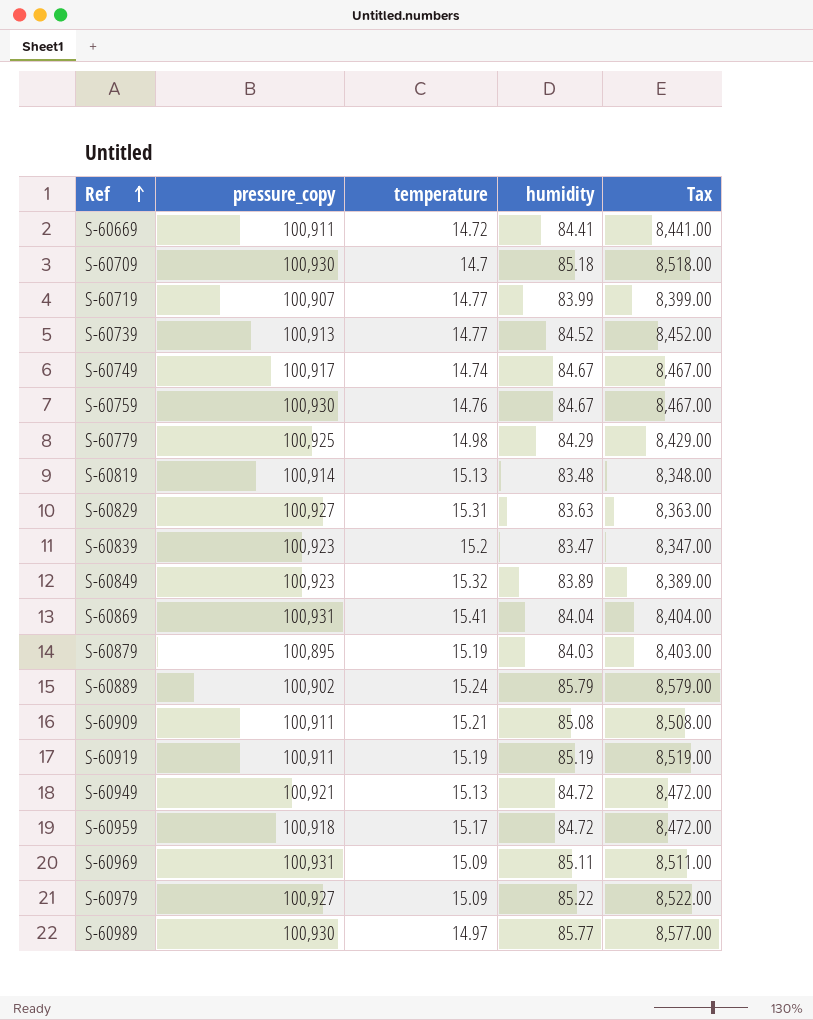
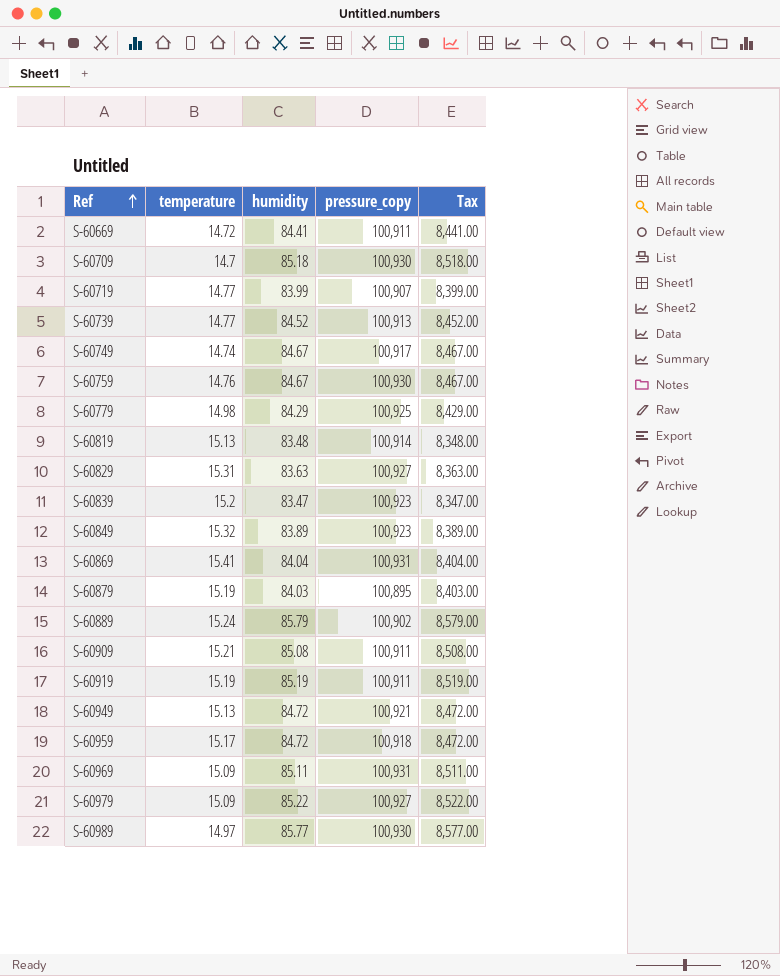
column pressure_copy | position: 2 -> 4

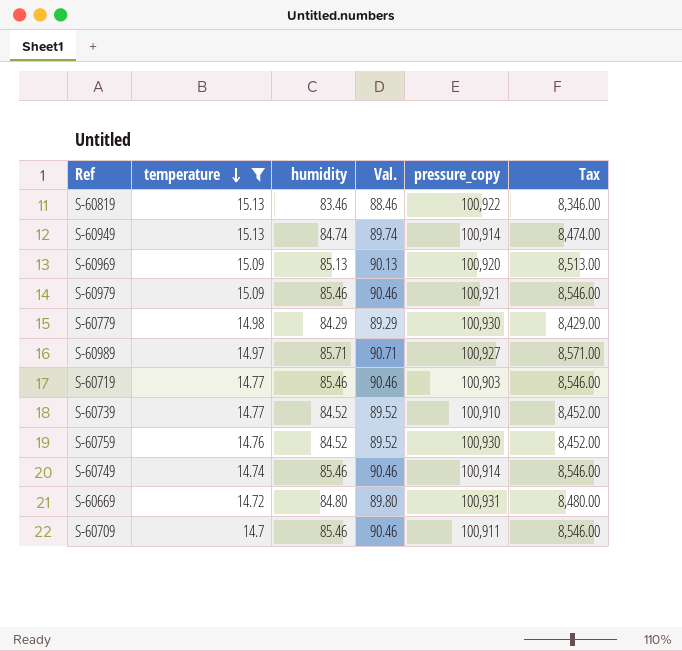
filter: none -> temperature <= 15.13
row order: Ref ascending -> temperature descending
column Val. | formula: none -> [humidity] + 5
S-60819 | humidity: 83.48 -> 83.46
S-60819 | pressure_copy: 100,914 -> 100,922
S-60819 | Tax: 8,348.00 -> 8,346.00
S-60949 | humidity: 84.72 -> 84.74
S-60949 | pressure_copy: 100,921 -> 100,914
S-60949 | Tax: 8,472.00 -> 8,474.00
S-60969 | humidity: 85.11 -> 85.13
S-60969 | pressure_copy: 100,931 -> 100,920
S-60969 | Tax: 8,511.00 -> 8,513.00
S-60979 | humidity: 85.22 -> 85.46
S-60979 | pressure_copy: 100,927 -> 100,921
S-60979 | Tax: 8,522.00 -> 8,546.00
S-60779 | pressure_copy: 100,925 -> 100,930
S-60989 | humidity: 85.77 -> 85.71
S-60989 | pressure_copy: 100,930 -> 100,927
S-60989 | Tax: 8,577.00 -> 8,571.00
S-60719 | humidity: 83.99 -> 85.46
S-60719 | pressure_copy: 100,907 -> 100,903
S-60719 | Tax: 8,399.00 -> 8,546.00
S-60739 | pressure_copy: 100,913 -> 100,910
S-60759 | humidity: 84.67 -> 84.52
S-60759 | Tax: 8,467.00 -> 8,452.00
S-60749 | humidity: 84.67 -> 85.46
S-60749 | pressure_copy: 100,917 -> 100,914
S-60749 | Tax: 8,467.00 -> 8,546.00
S-60669 | humidity: 84.41 -> 84.80
S-60669 | pressure_copy: 100,911 -> 100,931
S-60669 | Tax: 8,441.00 -> 8,480.00
S-60709 | humidity: 85.18 -> 85.46
S-60709 | pressure_copy: 100,930 -> 100,911
S-60709 | Tax: 8,518.00 -> 8,546.00

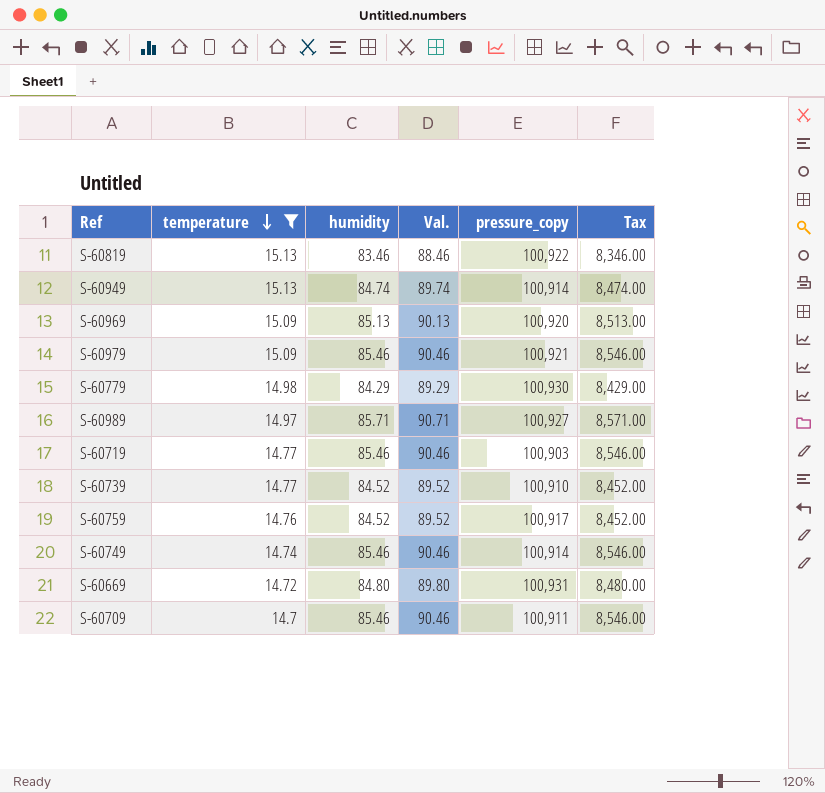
S-60759 | pressure_copy: 100,930 -> 100,917

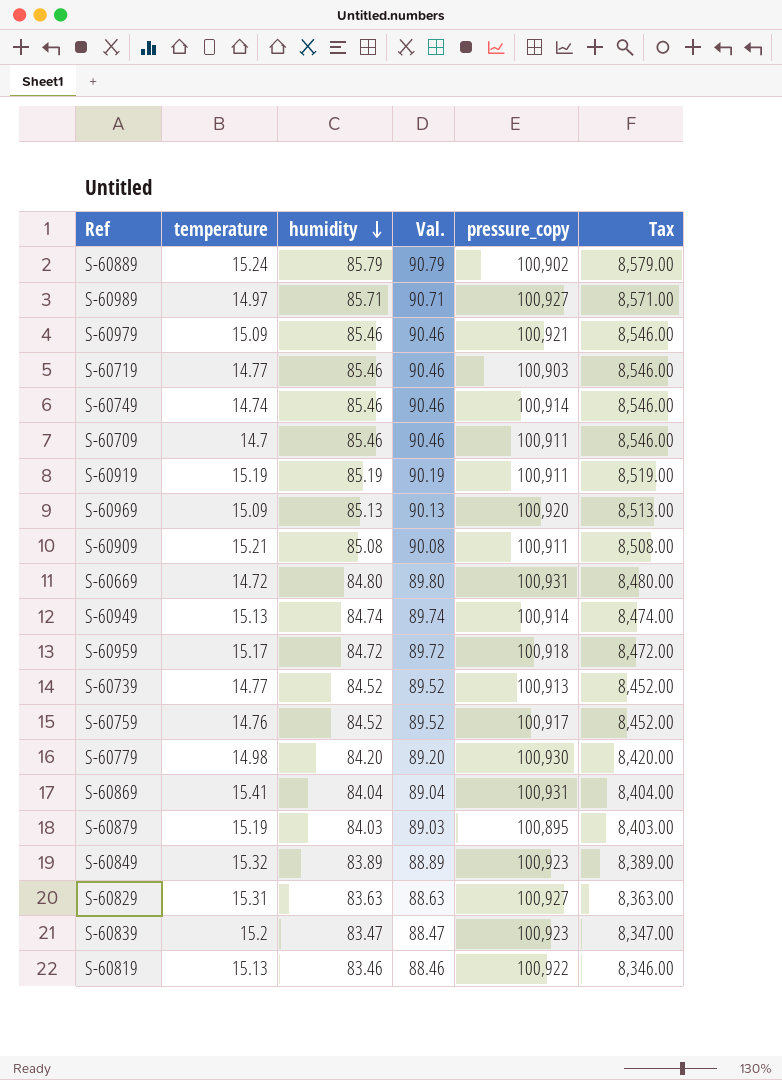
filter: temperature <= 15.13 -> none
row order: temperature descending -> humidity descending
S-60739 | pressure_copy: 100,910 -> 100,913
S-60779 | humidity: 84.29 -> 84.20
S-60779 | Val.: 89.29 -> 89.20
S-60779 | Tax: 8,429.00 -> 8,420.00

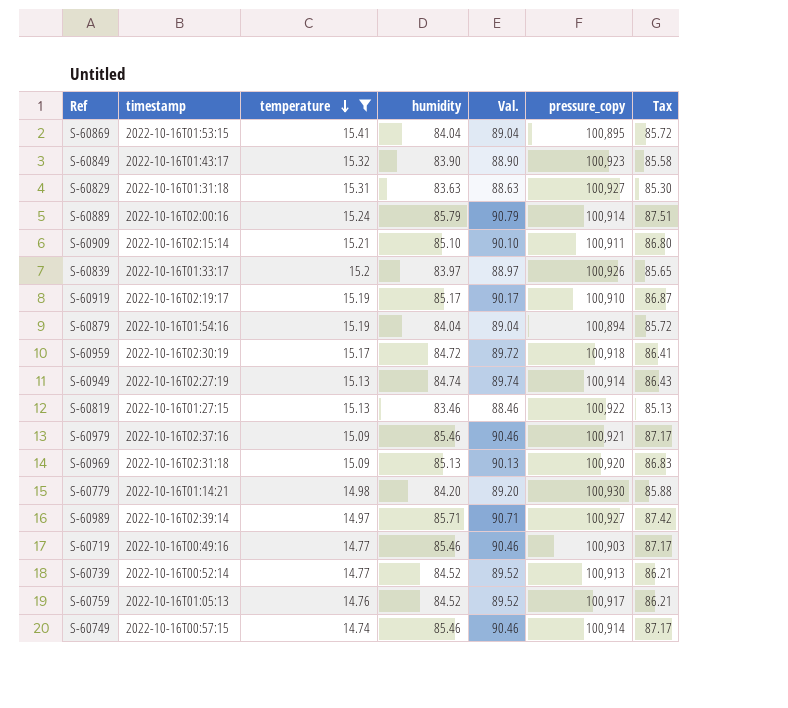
filter: none -> temperature >= 14.74
row order: humidity descending -> temperature descending
column timestamp | position: none -> 2
column Tax | formula: [humidity] * 100 -> [humidity] * 1.02
S-60869 | pressure_copy: 100,931 -> 100,895
S-60849 | humidity: 83.89 -> 83.90
S-60849 | Val.: 88.89 -> 88.90
S-60889 | pressure_copy: 100,902 -> 100,914
S-60909 | humidity: 85.08 -> 85.10
S-60909 | Val.: 90.08 -> 90.10
S-60839 | humidity: 83.47 -> 83.97
S-60839 | Val.: 88.47 -> 88.97
S-60839 | pressure_copy: 100,923 -> 100,926
S-60919 | humidity: 85.19 -> 85.17
S-60919 | Val.: 90.19 -> 90.17
S-60919 | pressure_copy: 100,911 -> 100,910
S-60879 | humidity: 84.03 -> 84.04
S-60879 | Val.: 89.03 -> 89.04
S-60879 | pressure_copy: 100,895 -> 100,894

